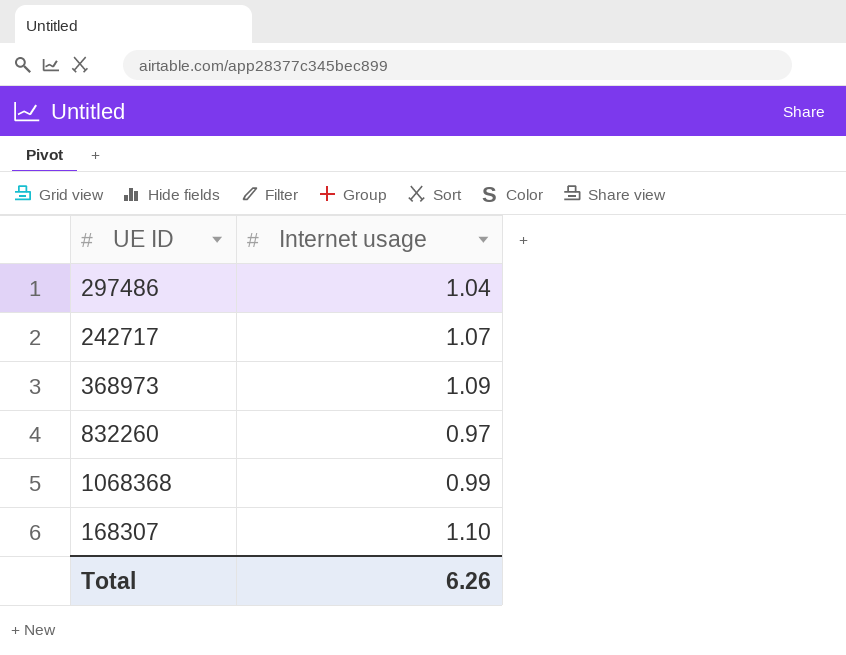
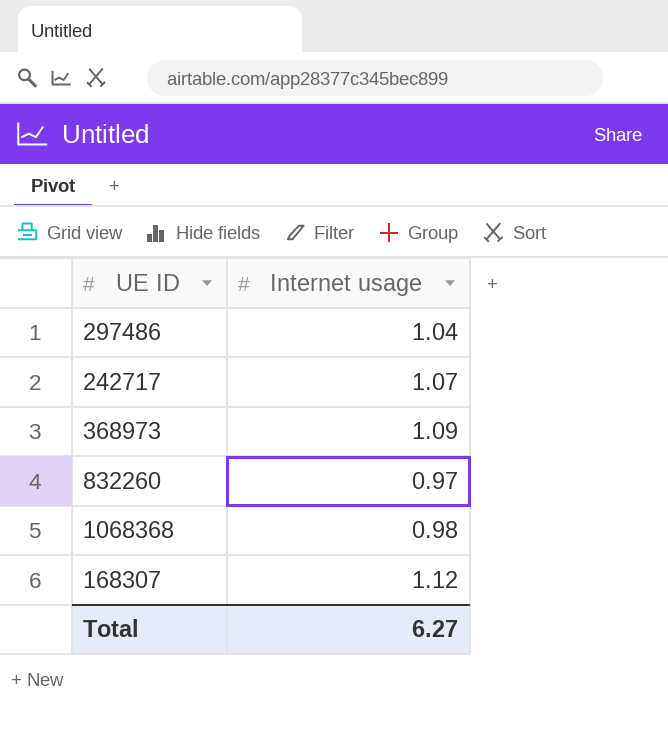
1068368 | Internet usage: 0.99 -> 0.98
168307 | Internet usage: 1.10 -> 1.12
Total | Internet usage: 6.26 -> 6.27

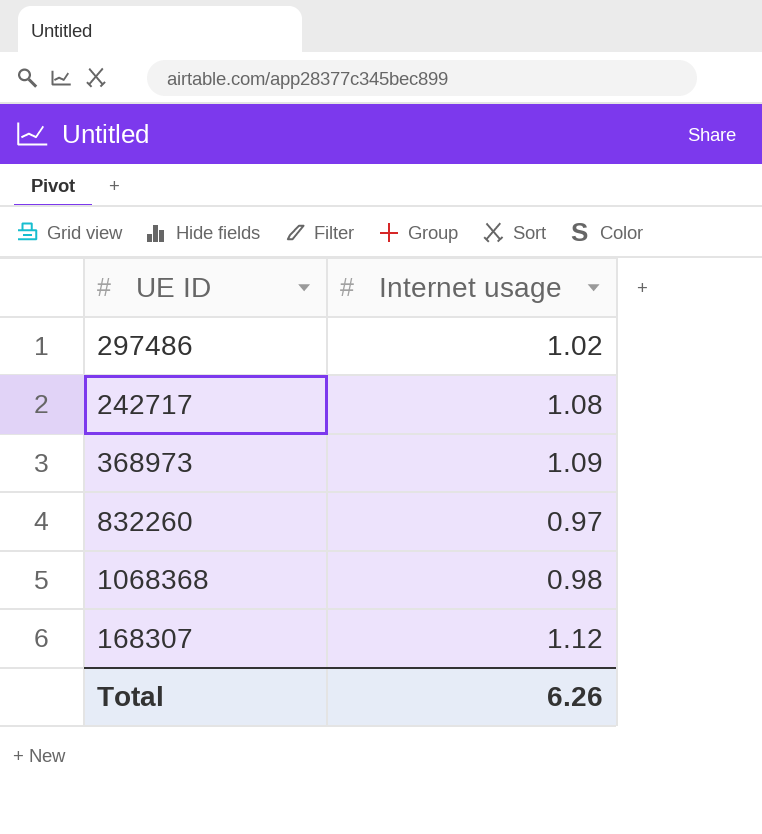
297486 | Internet usage: 1.04 -> 1.02
242717 | Internet usage: 1.07 -> 1.08
Total | Internet usage: 6.27 -> 6.26

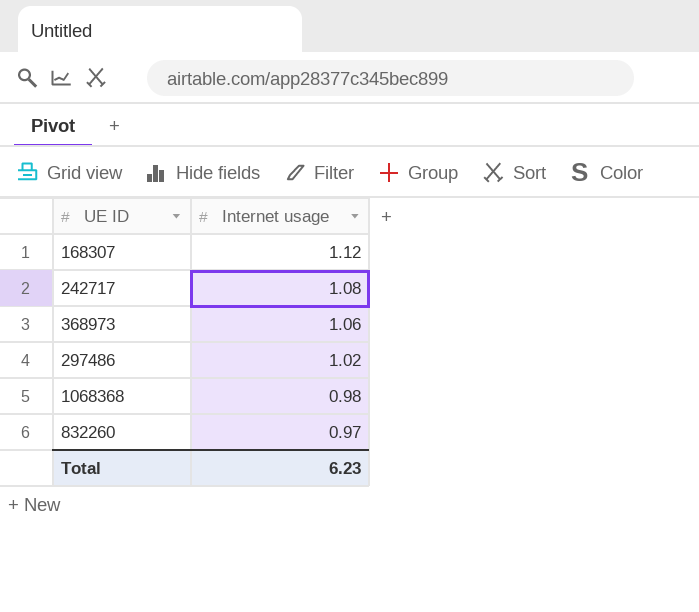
row order: none -> Internet usage descending
368973 | Internet usage: 1.09 -> 1.06
Total | Internet usage: 6.26 -> 6.23

